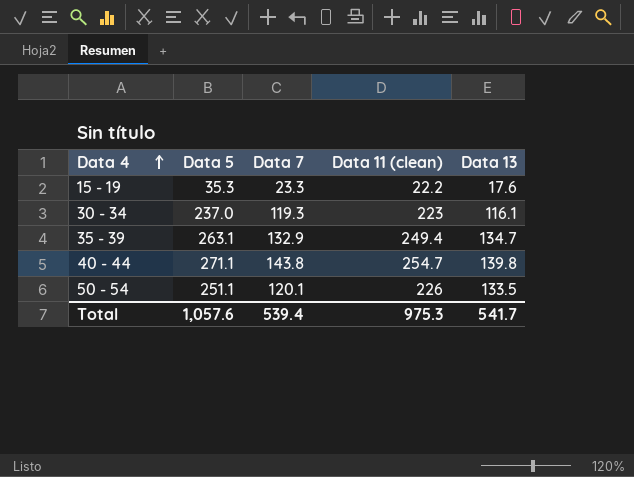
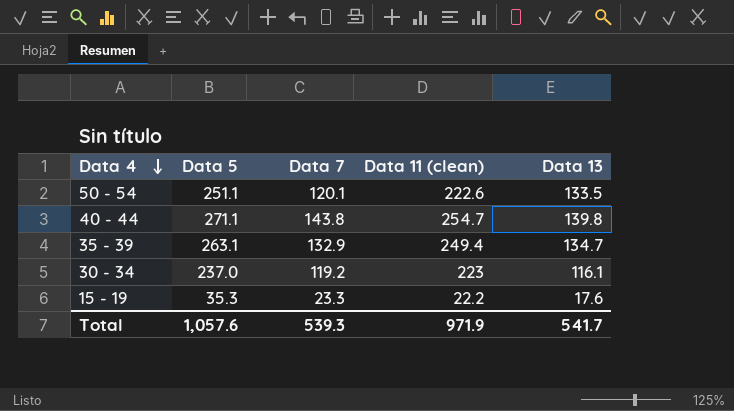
row order: Data 4 ascending -> Data 4 descending
50 - 54 | Data 11 (clean): 226 -> 222.6
30 - 34 | Data 7: 119.3 -> 119.2
Total | Data 7: 539.4 -> 539.3
Total | Data 11 (clean): 975.3 -> 971.9

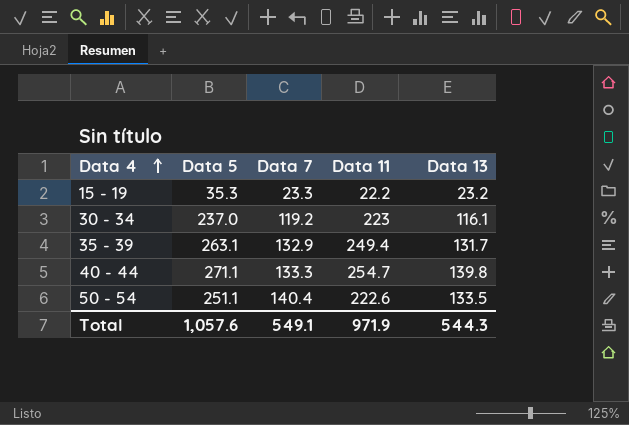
row order: Data 4 descending -> Data 4 ascending
column name: Data 11 (clean) -> Data 11
15 - 19 | Data 13: 17.6 -> 23.2
35 - 39 | Data 13: 134.7 -> 131.7
40 - 44 | Data 7: 143.8 -> 133.3
50 - 54 | Data 7: 120.1 -> 140.4
Total | Data 7: 539.3 -> 549.1
Total | Data 13: 541.7 -> 544.3

